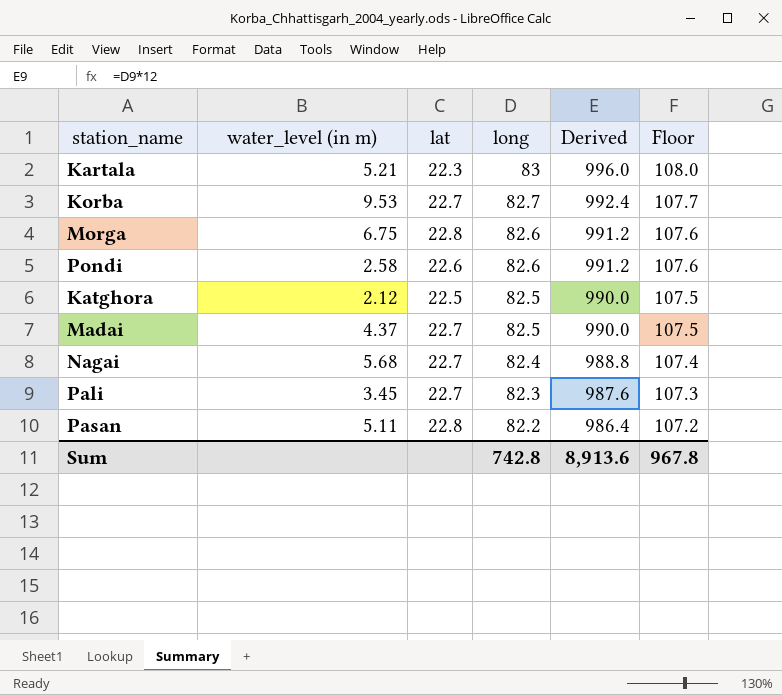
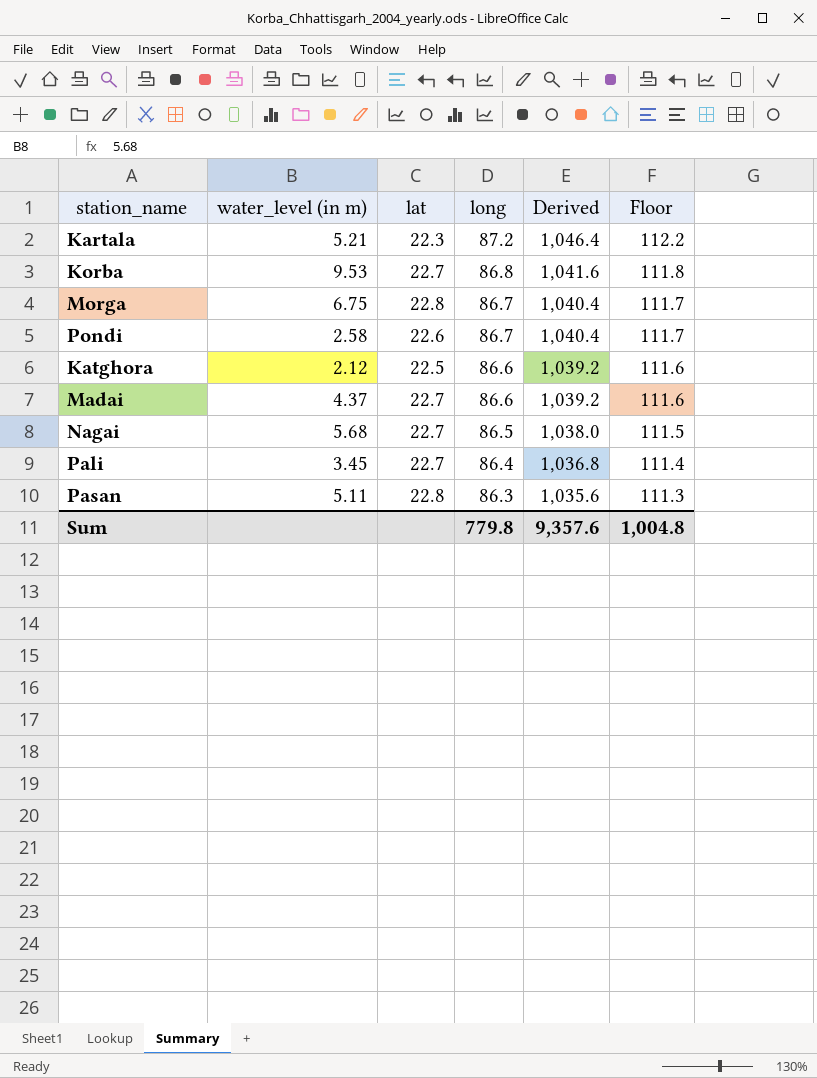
Kartala | long: 83 -> 87.2
Kartala | Derived: 996.0 -> 1,046.4
Kartala | Floor: 108.0 -> 112.2
Korba | long: 82.7 -> 86.8
Korba | Derived: 992.4 -> 1,041.6
Korba | Floor: 107.7 -> 111.8
Morga | long: 82.6 -> 86.7
Morga | Derived: 991.2 -> 1,040.4
Morga | Floor: 107.6 -> 111.7
Pondi | long: 82.6 -> 86.7
Pondi | Derived: 991.2 -> 1,040.4
Pondi | Floor: 107.6 -> 111.7
Katghora | long: 82.5 -> 86.6
Katghora | Derived: 990.0 -> 1,039.2
Katghora | Floor: 107.5 -> 111.6
Madai | long: 82.5 -> 86.6
Madai | Derived: 990.0 -> 1,039.2
Madai | Floor: 107.5 -> 111.6
Nagai | long: 82.4 -> 86.5
Nagai | Derived: 988.8 -> 1,038.0
Nagai | Floor: 107.4 -> 111.5
Pali | long: 82.3 -> 86.4
Pali | Derived: 987.6 -> 1,036.8
Pali | Floor: 107.3 -> 111.4
Pasan | long: 82.2 -> 86.3
Pasan | Derived: 986.4 -> 1,035.6
Pasan | Floor: 107.2 -> 111.3
Sum | long: 742.8 -> 779.8
Sum | Derived: 8,913.6 -> 9,357.6
Sum | Floor: 967.8 -> 1,004.8

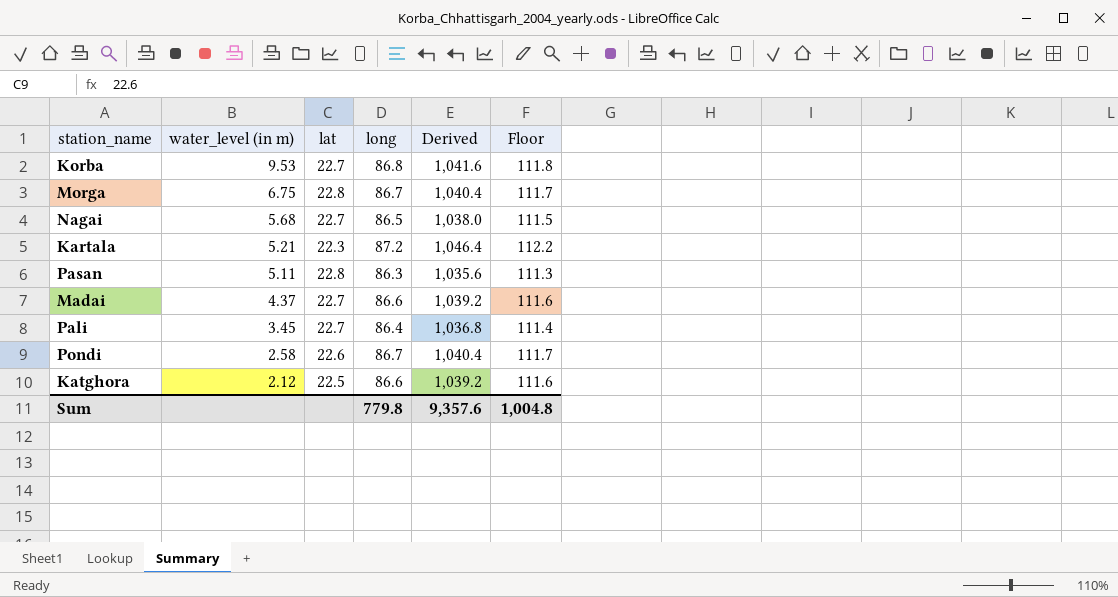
row order: long descending -> water_level (in m) descending

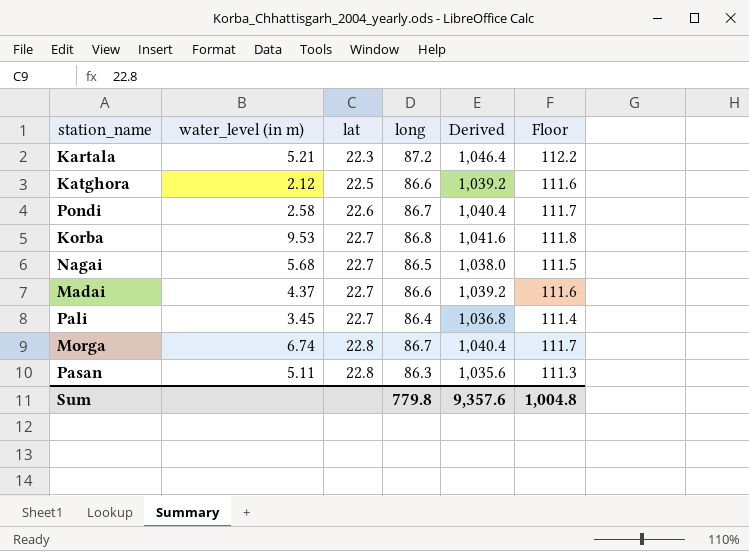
row order: water_level (in m) descending -> lat ascending
Morga | water_level (in m): 6.75 -> 6.74

